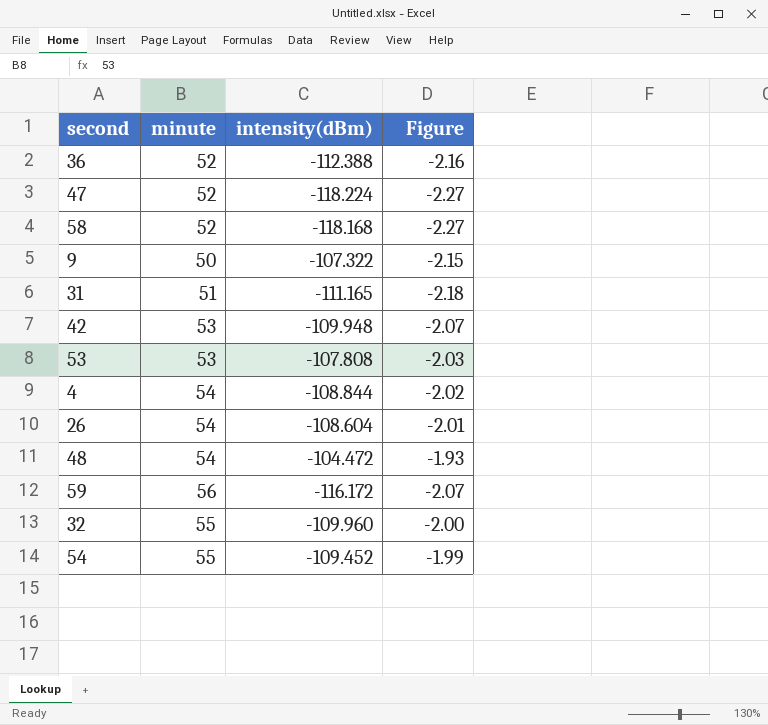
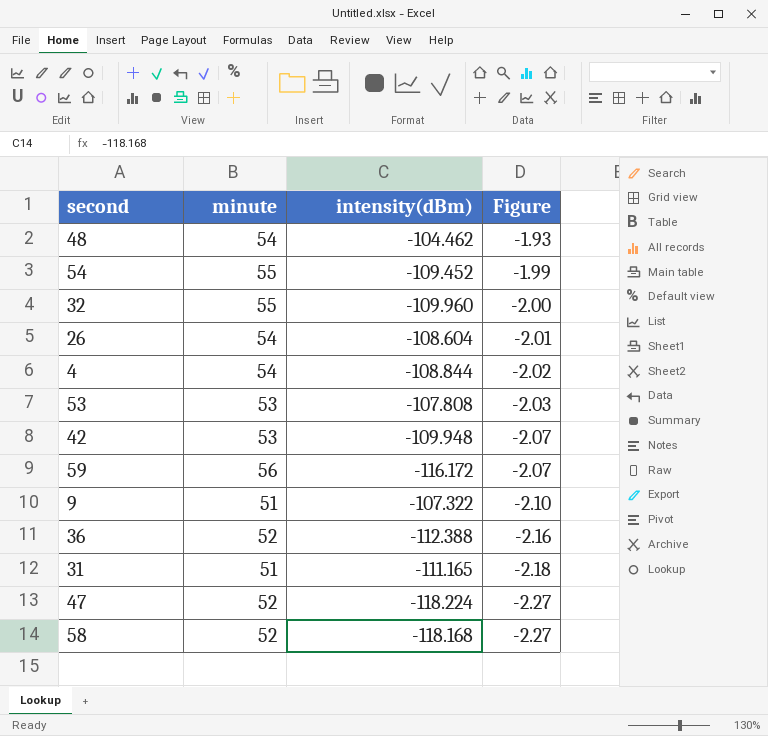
row order: none -> Figure descending
48 | intensity(dBm): -104.472 -> -104.462
9 | minute: 50 -> 51
9 | Figure: -2.15 -> -2.10

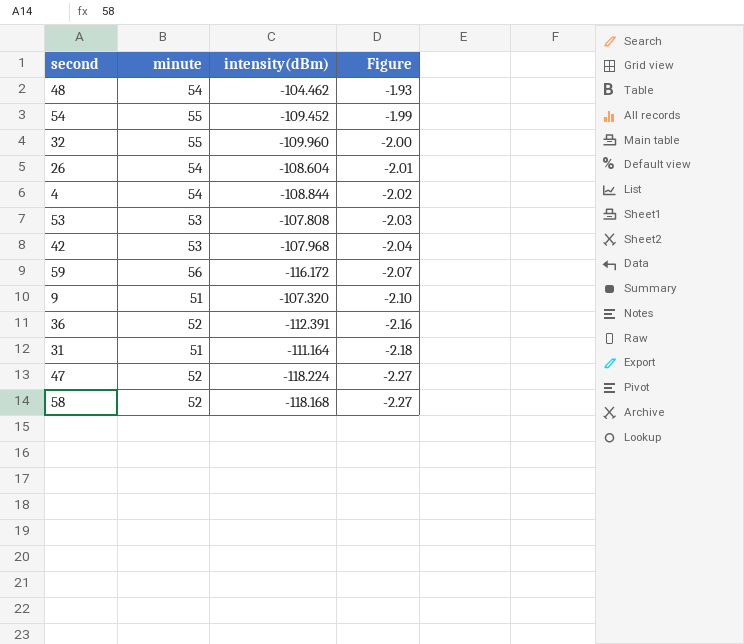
42 | intensity(dBm): -109.948 -> -107.968
42 | Figure: -2.07 -> -2.04
9 | intensity(dBm): -107.322 -> -107.320
36 | intensity(dBm): -112.388 -> -112.391
31 | intensity(dBm): -111.165 -> -111.164

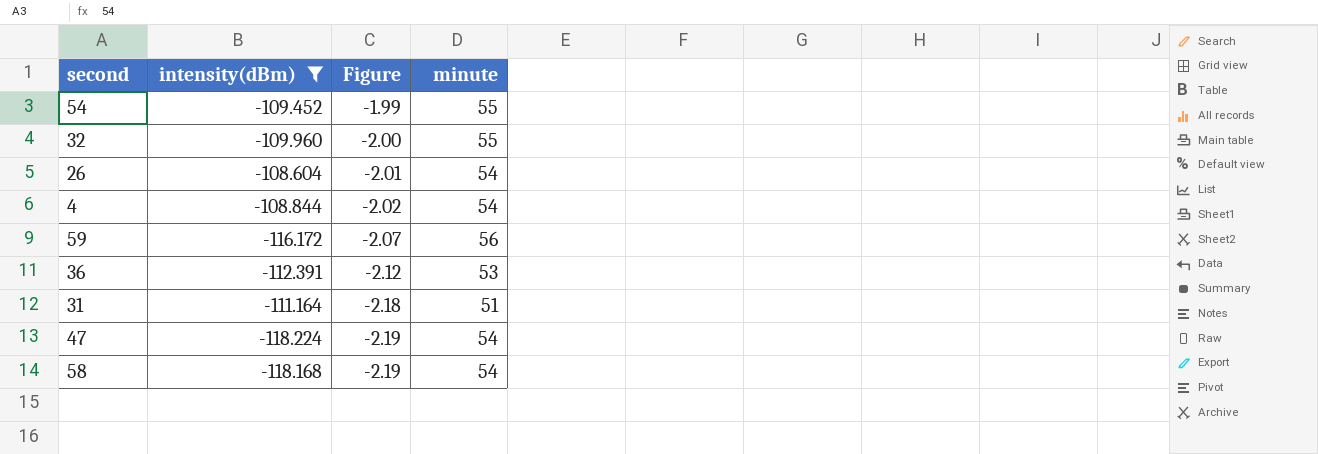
filter: none -> intensity(dBm) <= -108.604
column minute | position: 2 -> 4
36 | Figure: -2.16 -> -2.12
36 | minute: 52 -> 53
47 | Figure: -2.27 -> -2.19
47 | minute: 52 -> 54
58 | Figure: -2.27 -> -2.19
58 | minute: 52 -> 54

